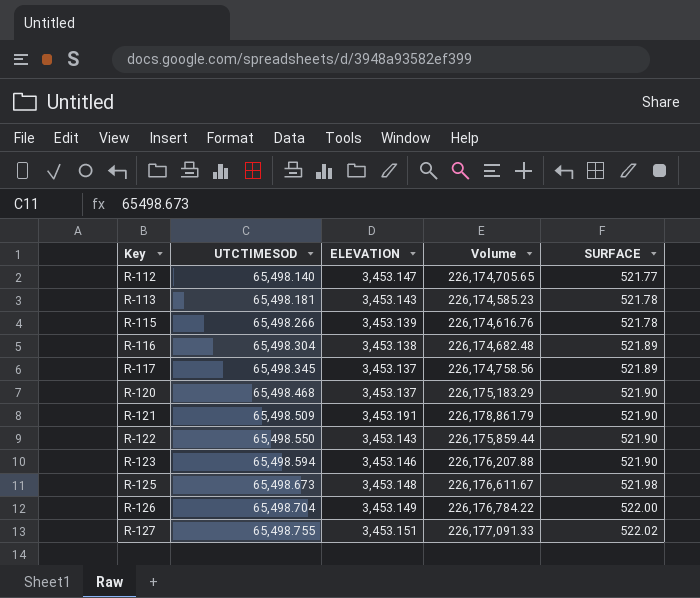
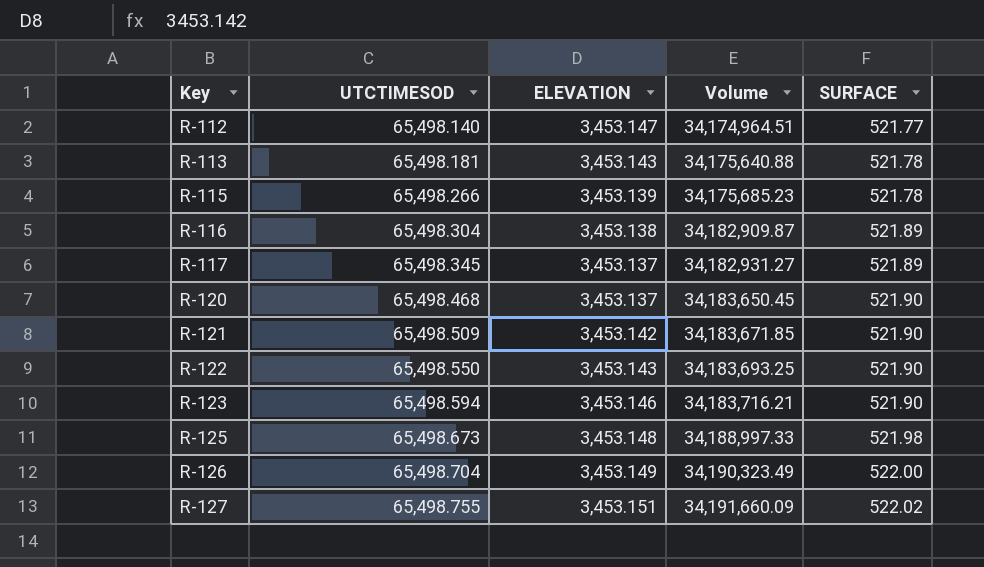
column Volume | formula: [UTCTIMESOD] * [ELEVATION] -> [UTCTIMESOD] * [SURFACE]
R-121 | ELEVATION: 3,453.191 -> 3,453.142

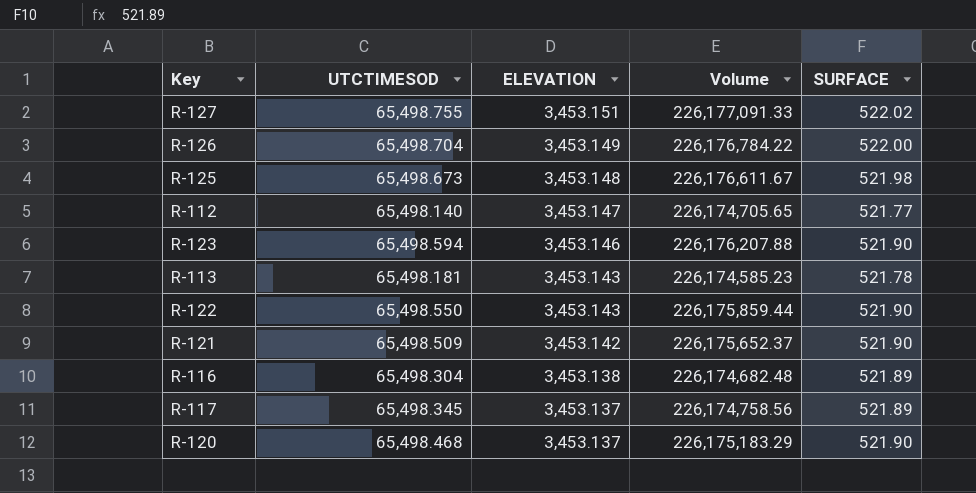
row order: Key ascending -> ELEVATION descending
column Volume | formula: [UTCTIMESOD] * [SURFACE] -> [UTCTIMESOD] * [ELEVATION]
row R-115: 65,498.266 | 3,453.139 | 34,175,685.23 | 521.78 -> none

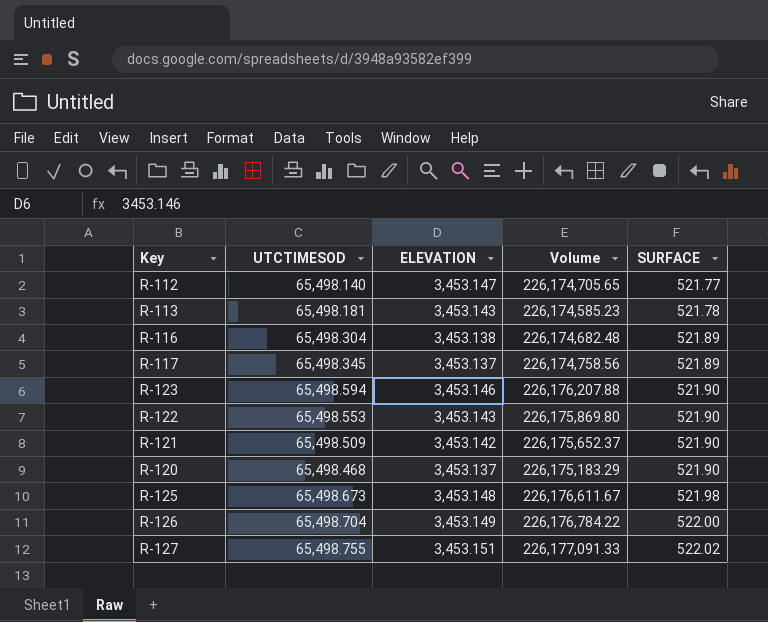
row order: ELEVATION descending -> SURFACE ascending
R-122 | UTCTIMESOD: 65,498.550 -> 65,498.553
R-122 | Volume: 226,175,859.44 -> 226,175,869.80

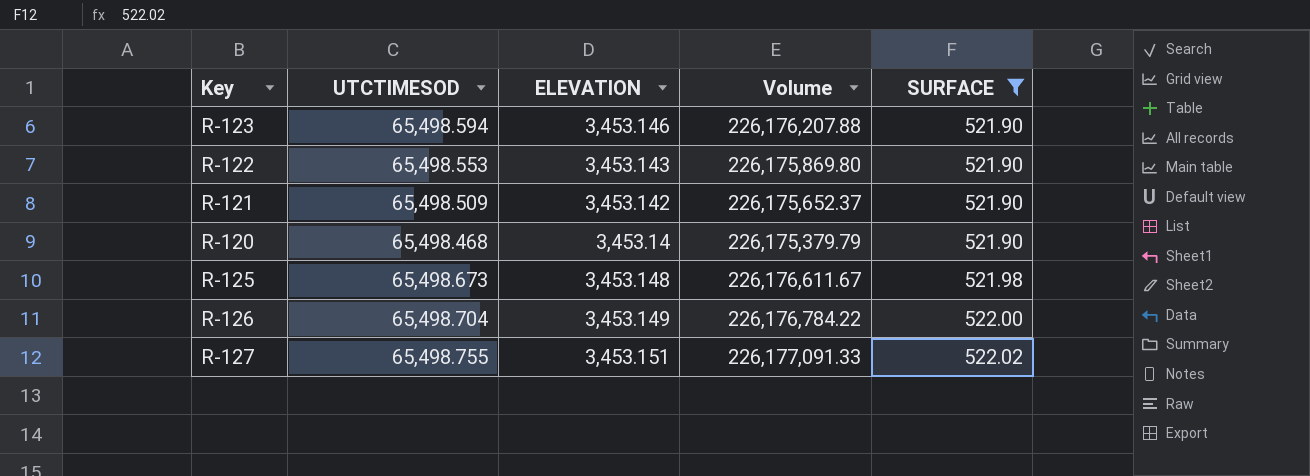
filter: none -> SURFACE >= 521.90
R-120 | ELEVATION: 3,453.137 -> 3,453.14
R-120 | Volume: 226,175,183.29 -> 226,175,379.79

